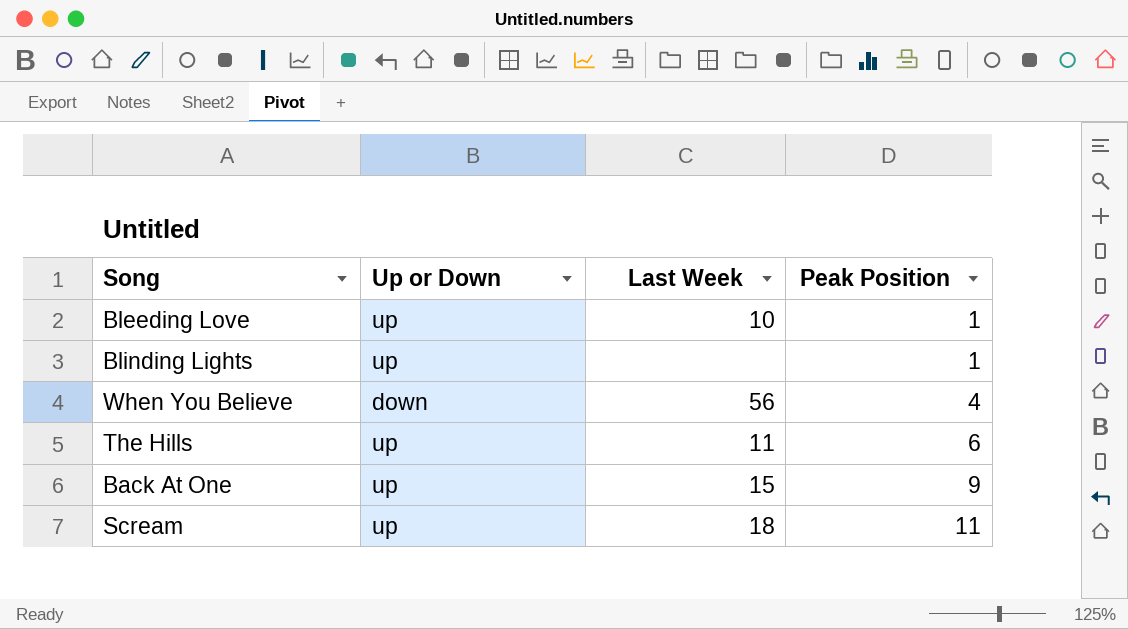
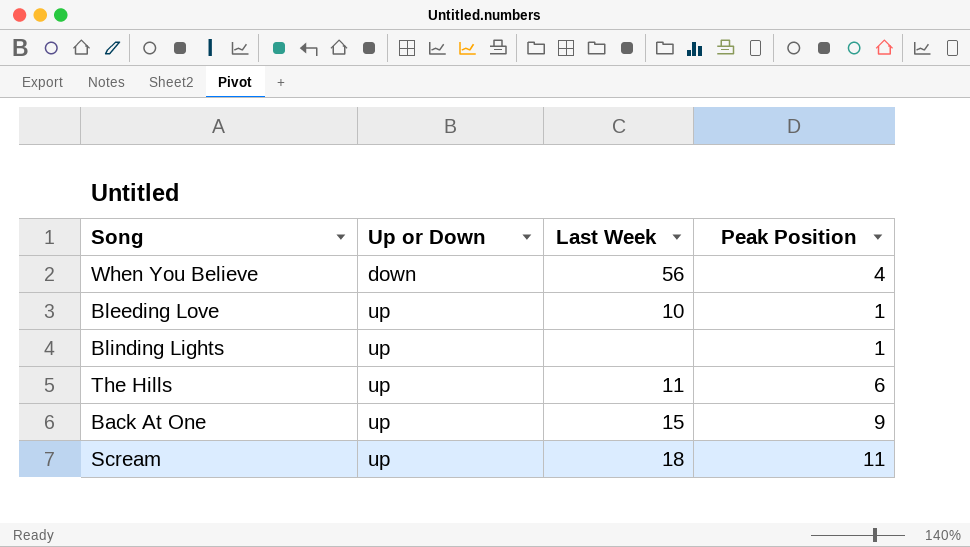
row order: Peak Position ascending -> Up or Down ascending

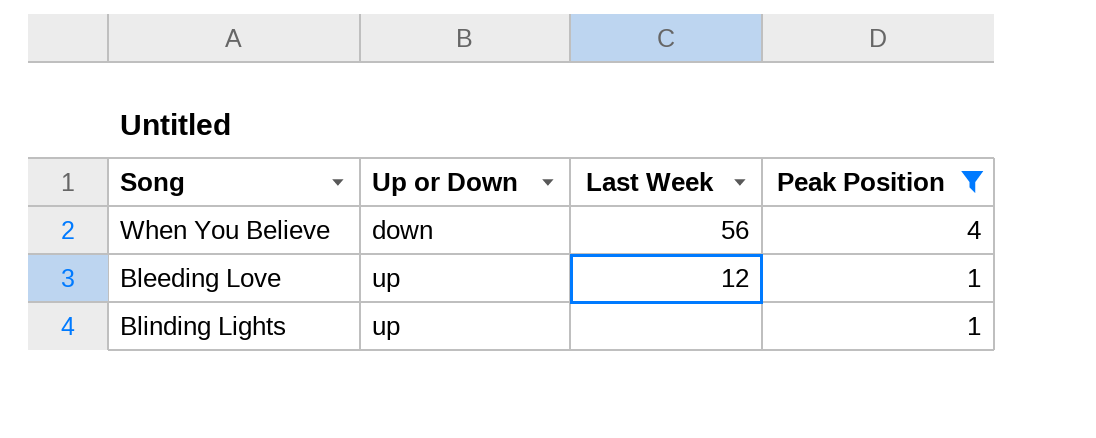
filter: none -> Peak Position <= 4
Bleeding Love | Last Week: 10 -> 12

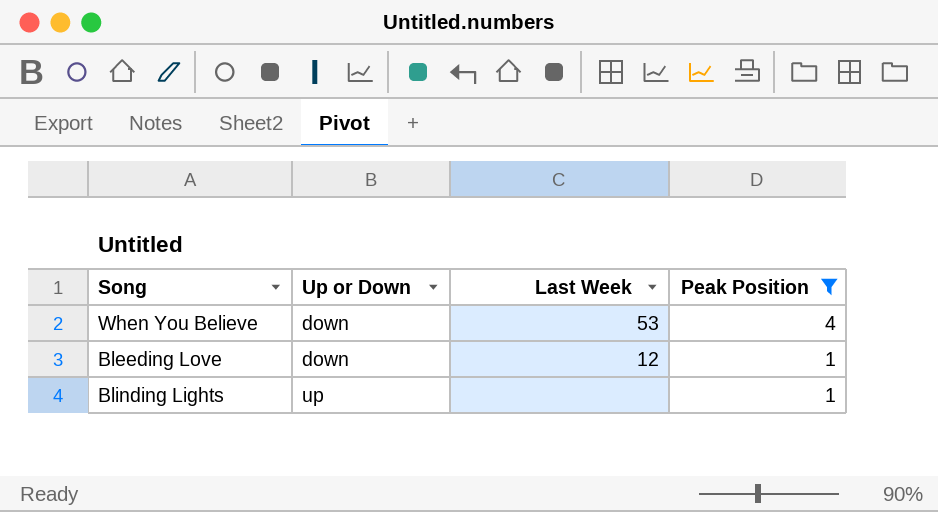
When You Believe | Last Week: 56 -> 53
Bleeding Love | Up or Down: up -> down

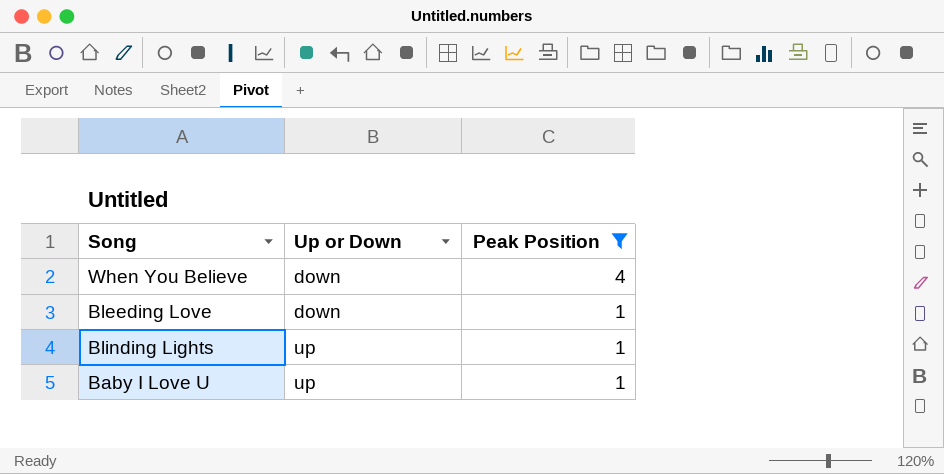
column Last Week | position: 3 -> none
row Baby I Love U: none -> up | 1

